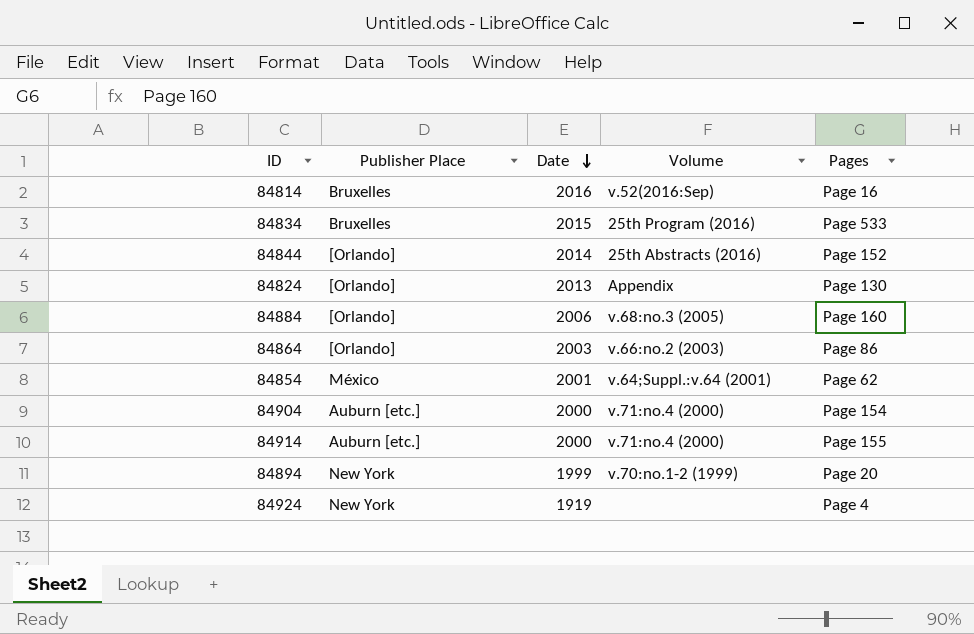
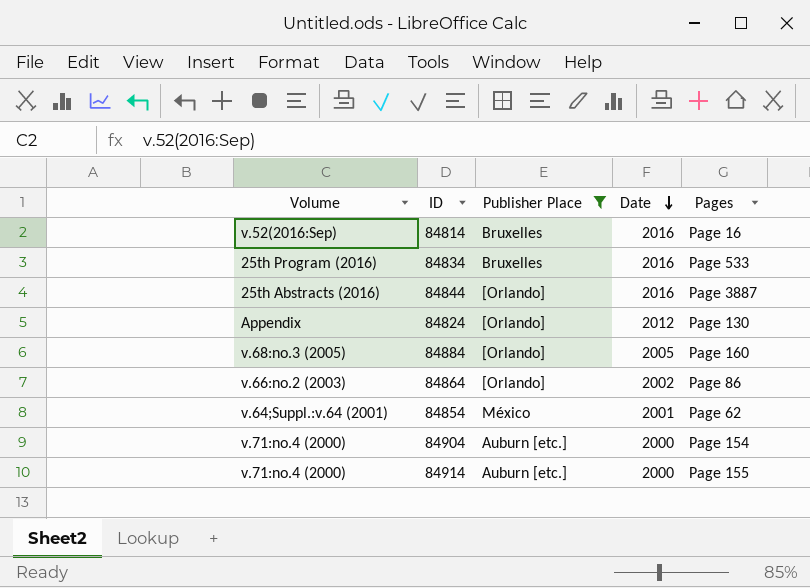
filter: none -> Publisher Place != New York
column Volume | position: 4 -> 1
84834 | Date: 2015 -> 2016
84844 | Date: 2014 -> 2016
84844 | Pages: Page 152 -> Page 3887
84824 | Date: 2013 -> 2012
84884 | Date: 2006 -> 2005
84864 | Date: 2003 -> 2002

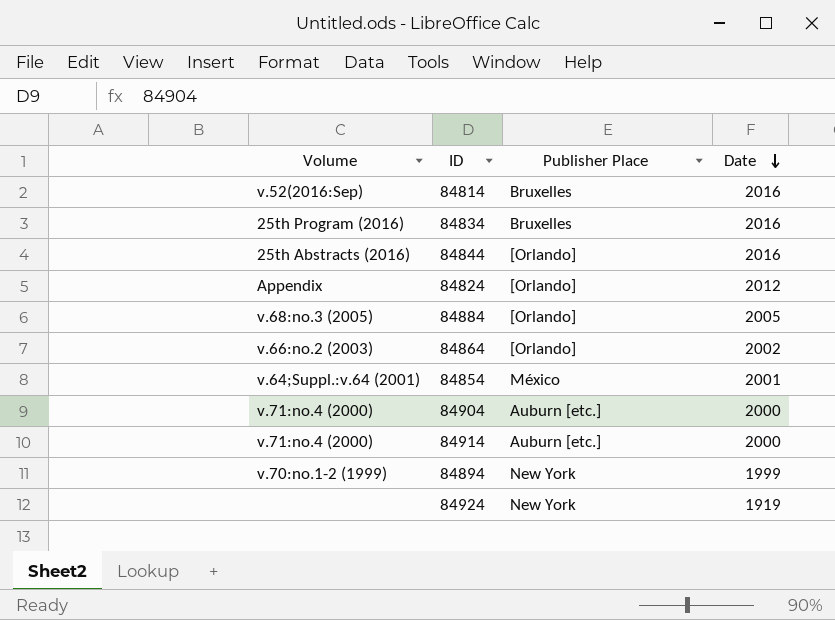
filter: Publisher Place != New York -> none
column Pages | position: 5 -> none

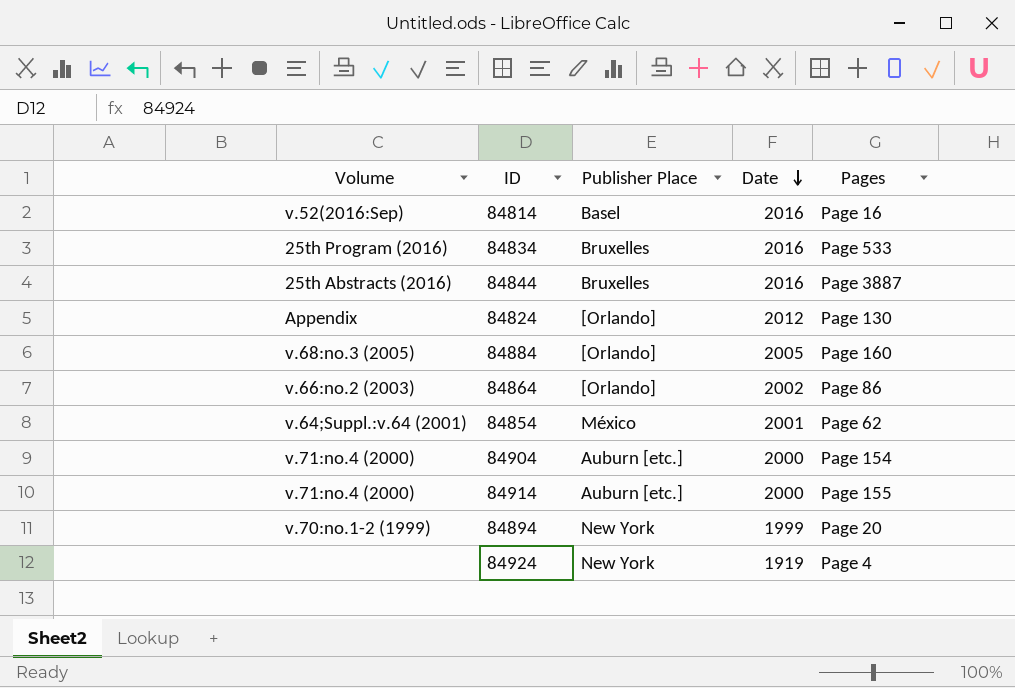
column Pages | position: none -> 5
84814 | Publisher Place: Bruxelles -> Basel
84844 | Publisher Place: [Orlando] -> Bruxelles

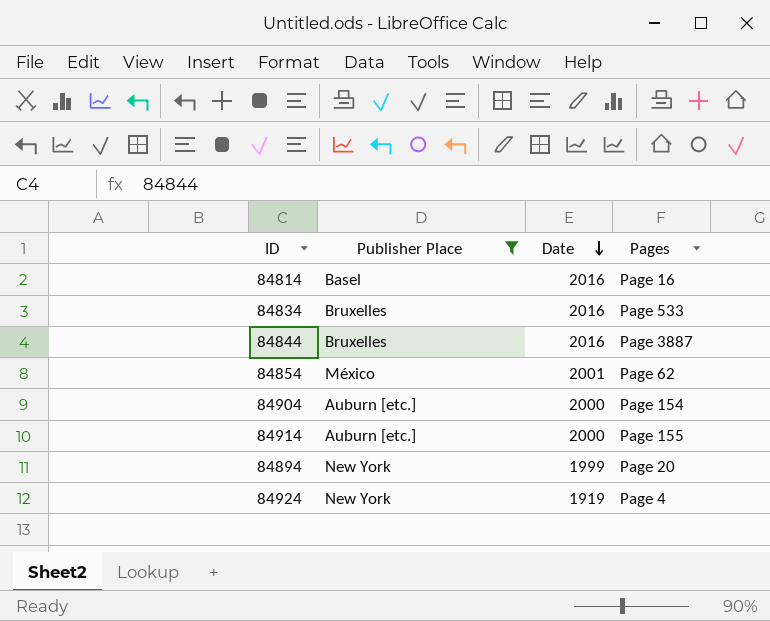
filter: none -> Publisher Place != [Orlando]
column Volume | position: 1 -> none

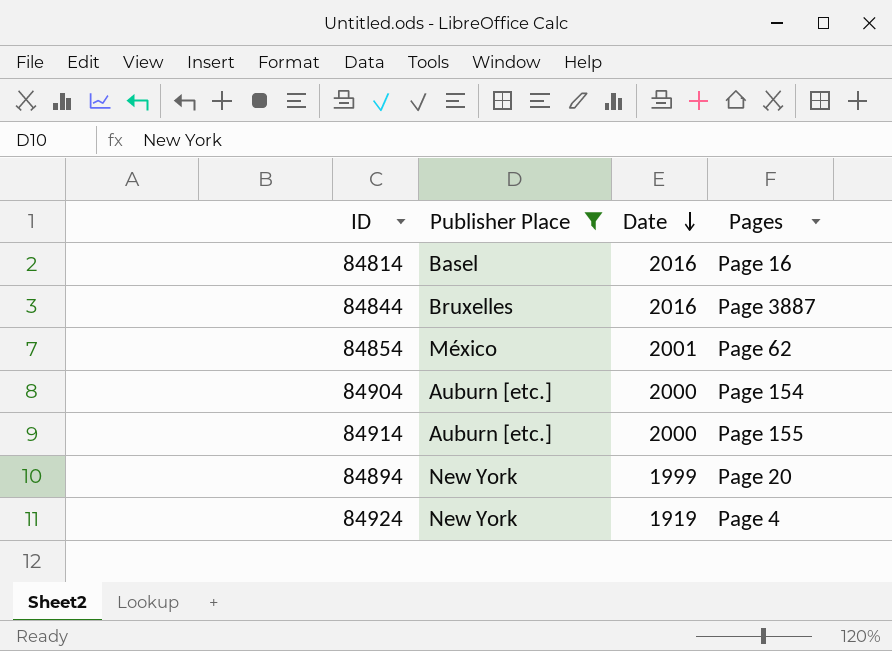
row 84834: Bruxelles | 2016 | Page 533 -> none

